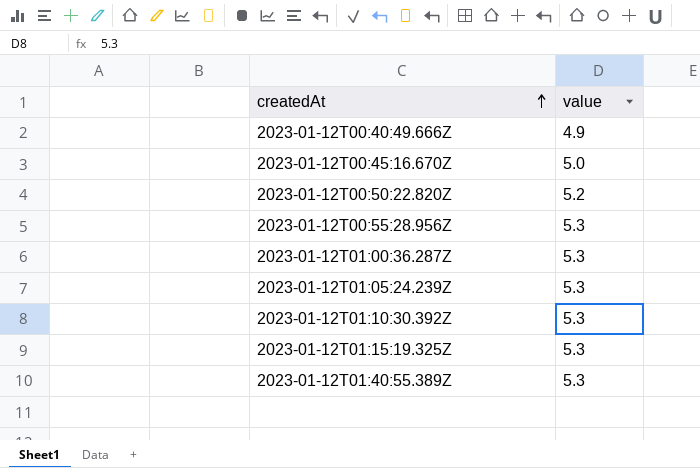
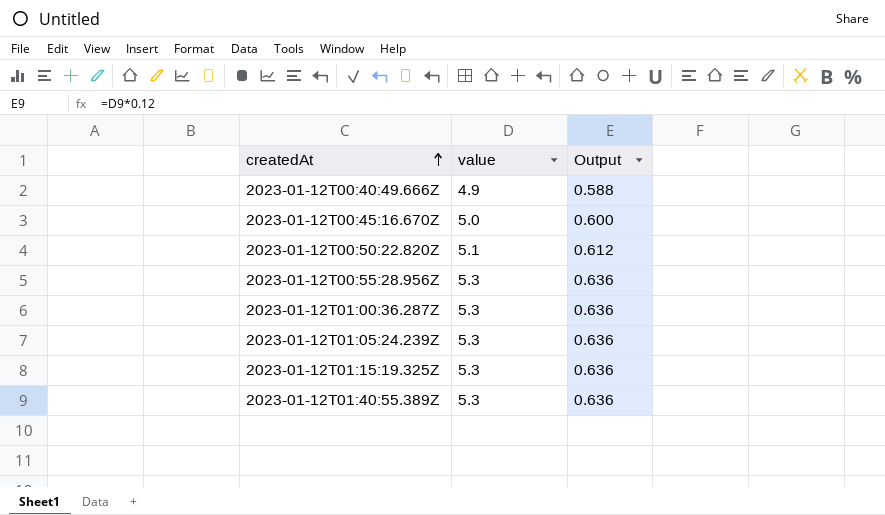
column Output | formula: none -> [value] * 0.12
row 2023-01-12T01:10:30.392Z: 5.3 -> none
2023-01-12T00:50:22.820Z | value: 5.2 -> 5.1

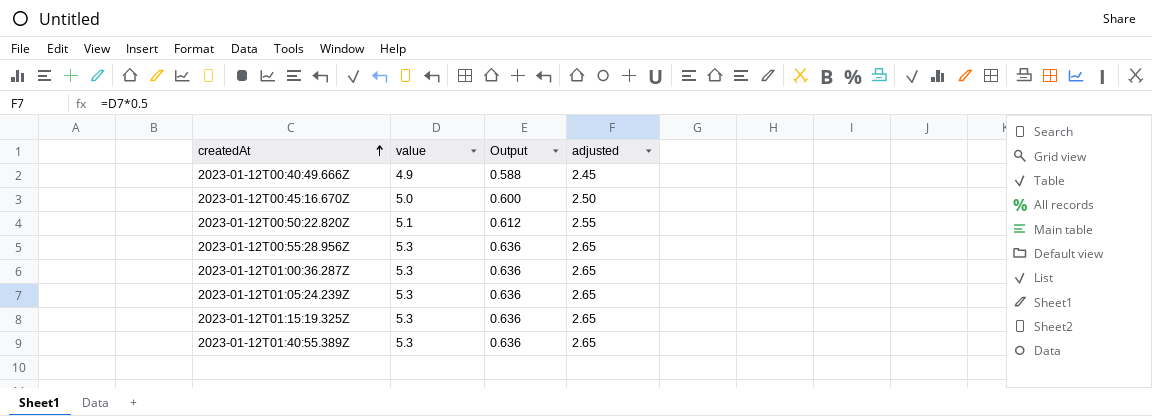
column adjusted | formula: none -> [value] * 0.5

